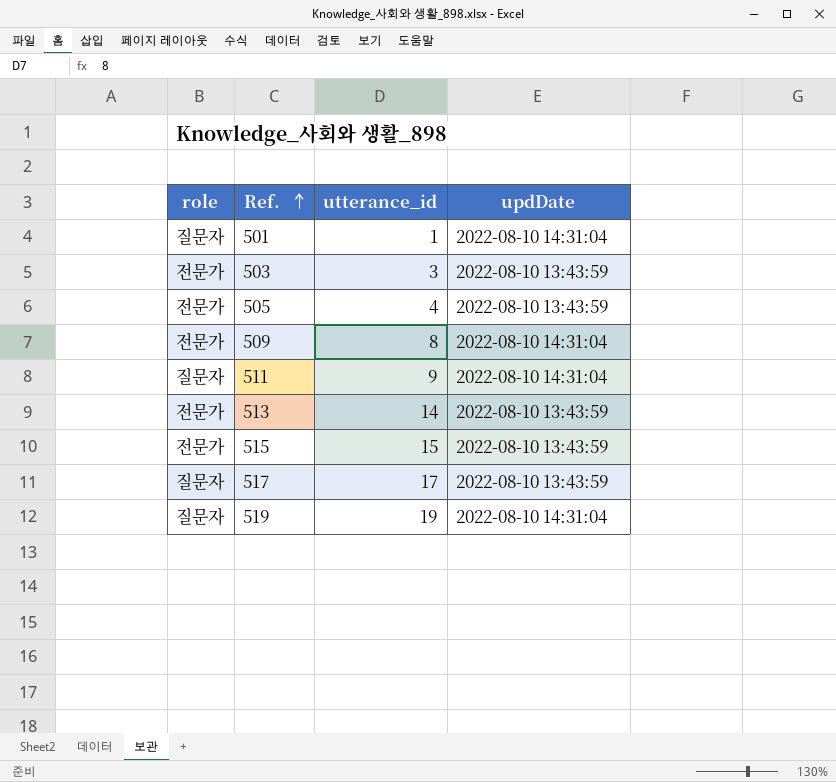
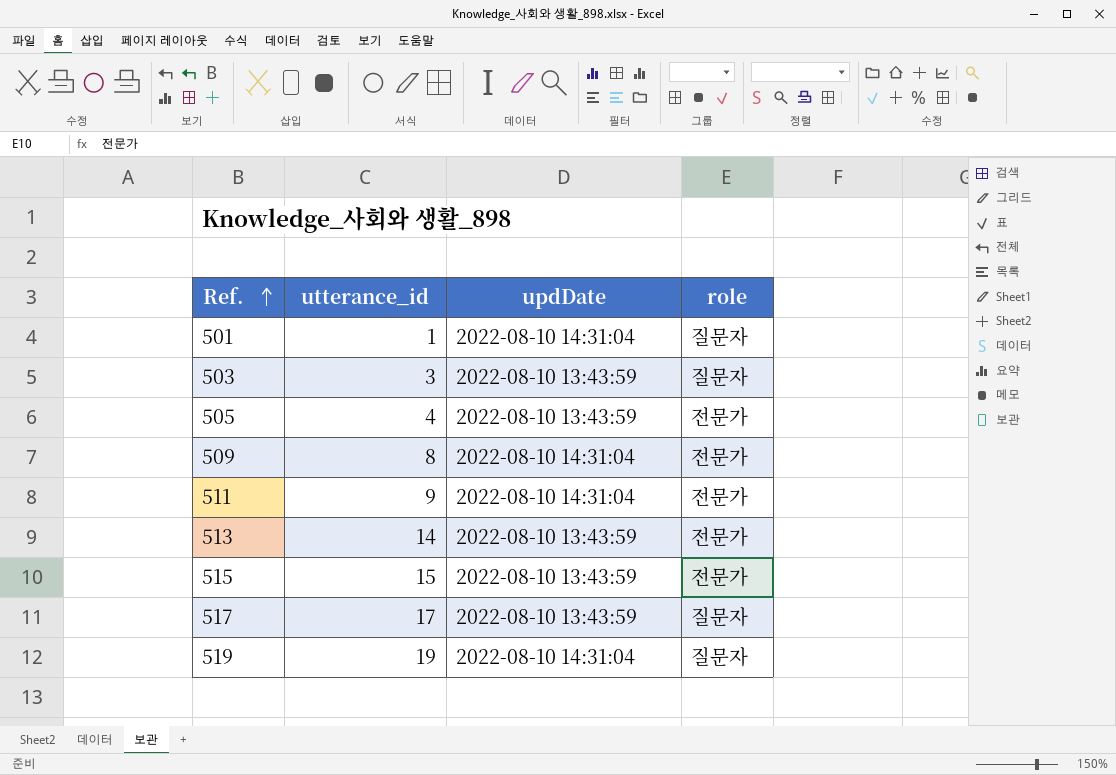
column role | position: 1 -> 4
503 | role: 전문가 -> 질문자
511 | role: 질문자 -> 전문가

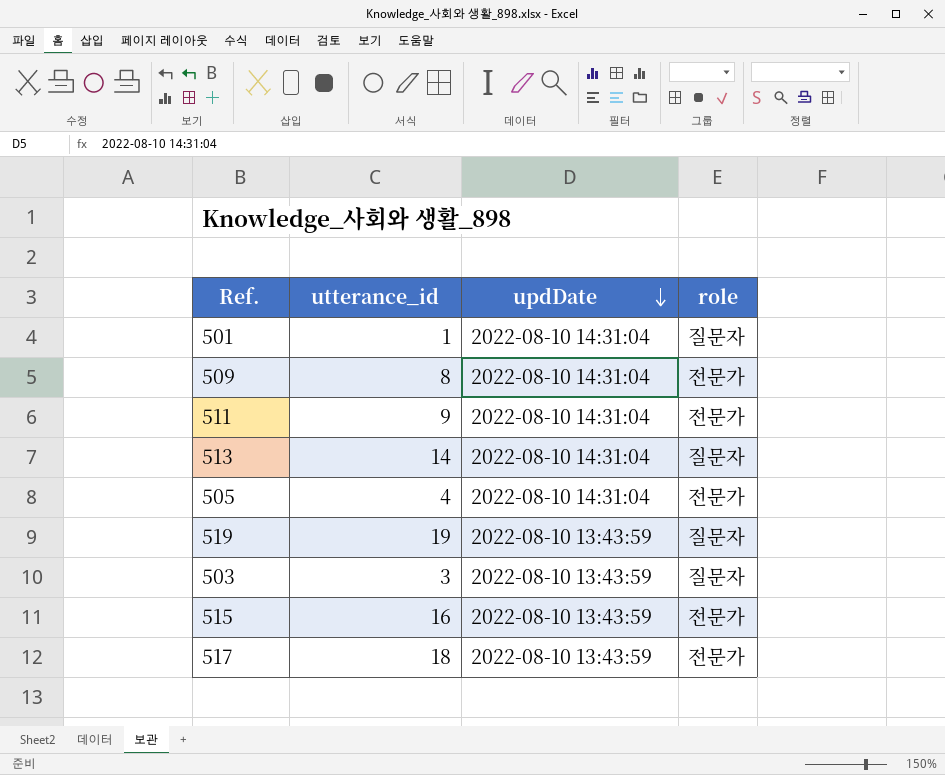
row order: Ref. ascending -> updDate descending
513 | updDate: 2022-08-10 13:43:59 -> 2022-08-10 14:31:04
513 | role: 전문가 -> 질문자
505 | updDate: 2022-08-10 13:43:59 -> 2022-08-10 14:31:04
519 | updDate: 2022-08-10 14:31:04 -> 2022-08-10 13:43:59
515 | utterance_id: 15 -> 16
517 | utterance_id: 17 -> 18
517 | role: 질문자 -> 전문가

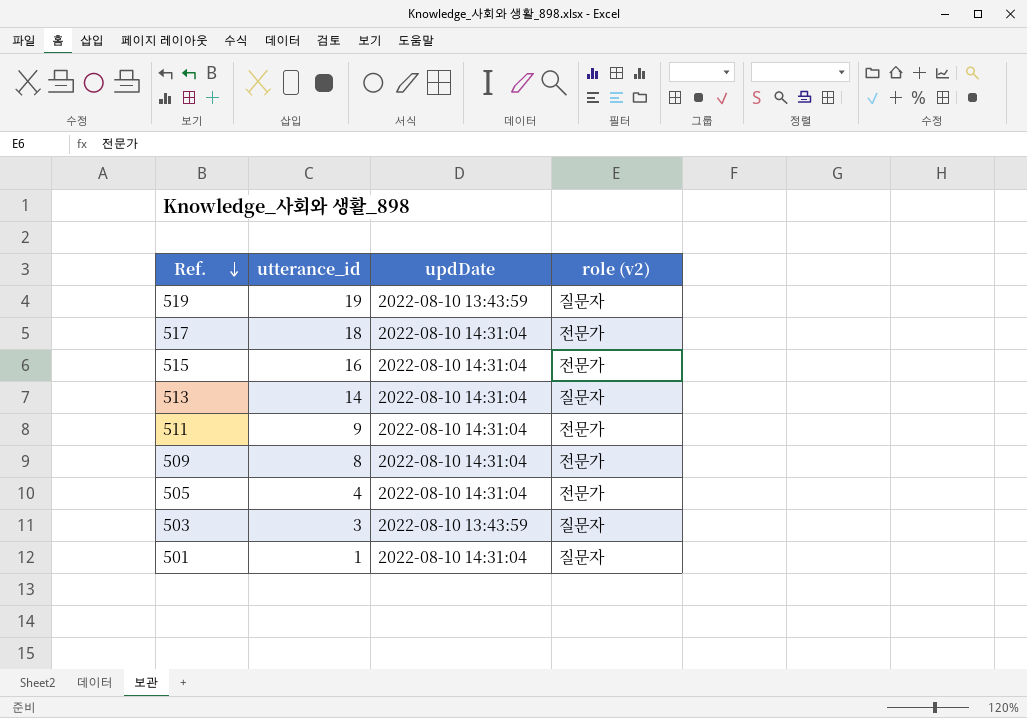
row order: updDate descending -> Ref. descending
column name: role -> role (v2)
517 | updDate: 2022-08-10 13:43:59 -> 2022-08-10 14:31:04
515 | updDate: 2022-08-10 13:43:59 -> 2022-08-10 14:31:04

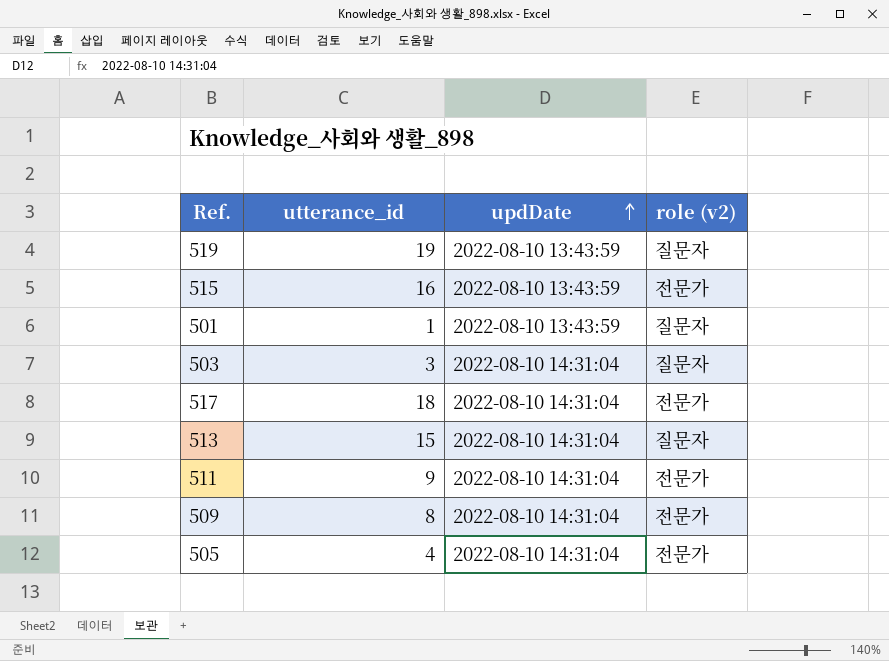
row order: Ref. descending -> updDate ascending
515 | updDate: 2022-08-10 14:31:04 -> 2022-08-10 13:43:59
501 | updDate: 2022-08-10 14:31:04 -> 2022-08-10 13:43:59
503 | updDate: 2022-08-10 13:43:59 -> 2022-08-10 14:31:04
513 | utterance_id: 14 -> 15

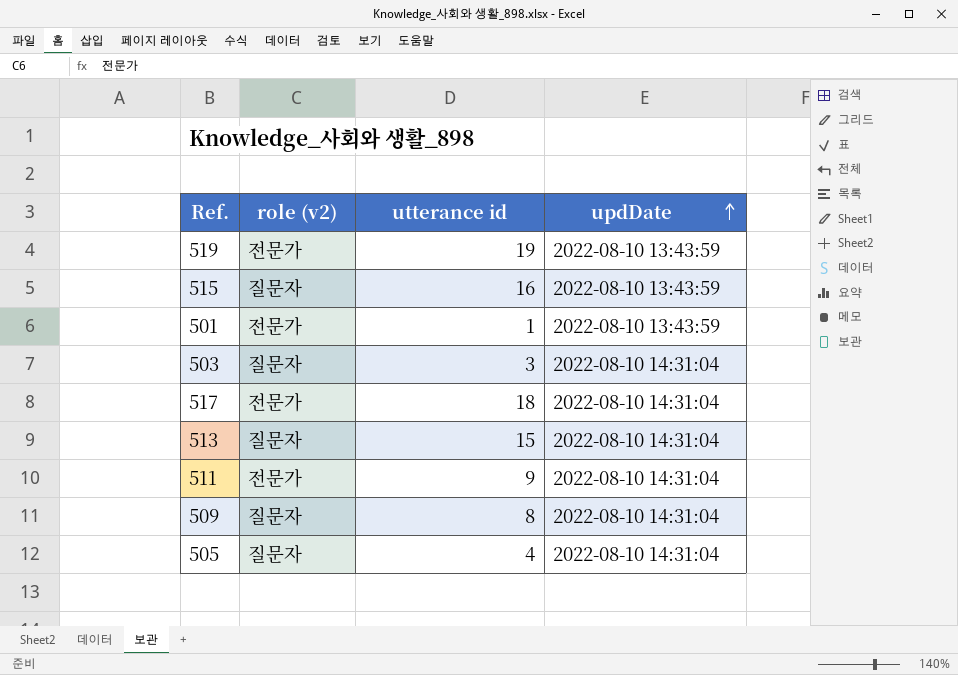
column role (v2) | position: 4 -> 2
column name: utterance_id -> utterance id
519 | role (v2): 질문자 -> 전문가
515 | role (v2): 전문가 -> 질문자
501 | role (v2): 질문자 -> 전문가
509 | role (v2): 전문가 -> 질문자
505 | role (v2): 전문가 -> 질문자

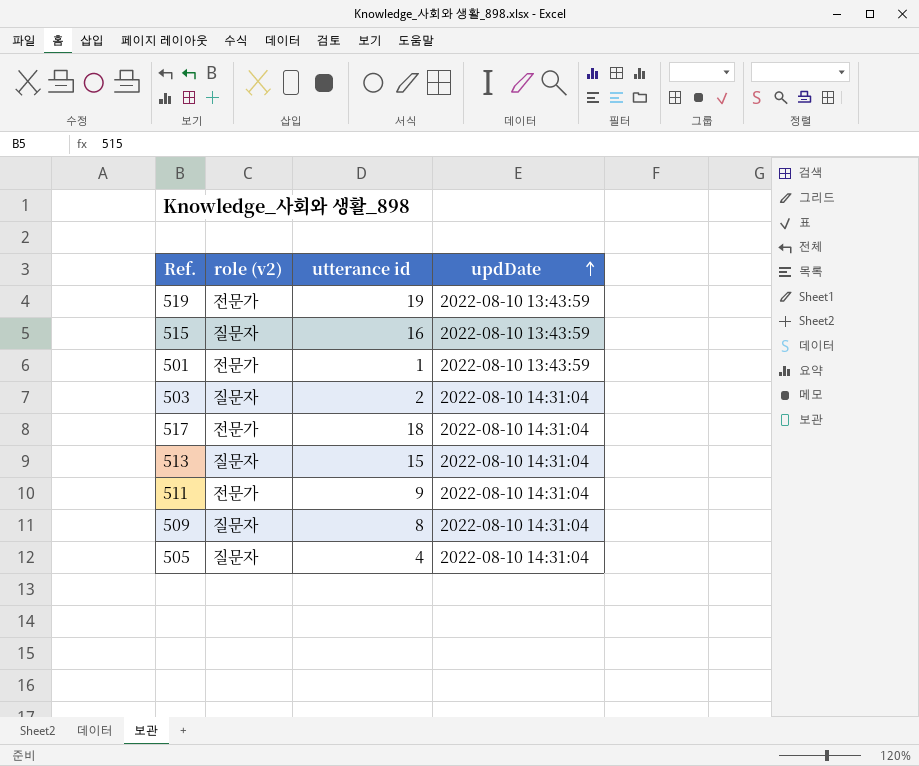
503 | utterance id: 3 -> 2

